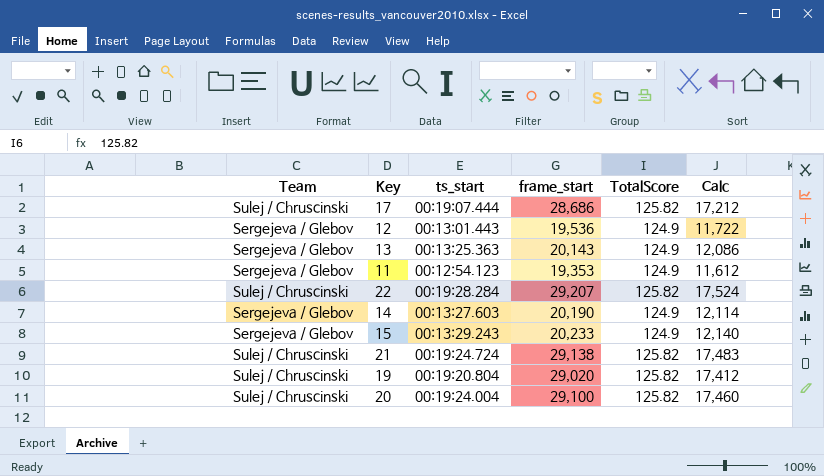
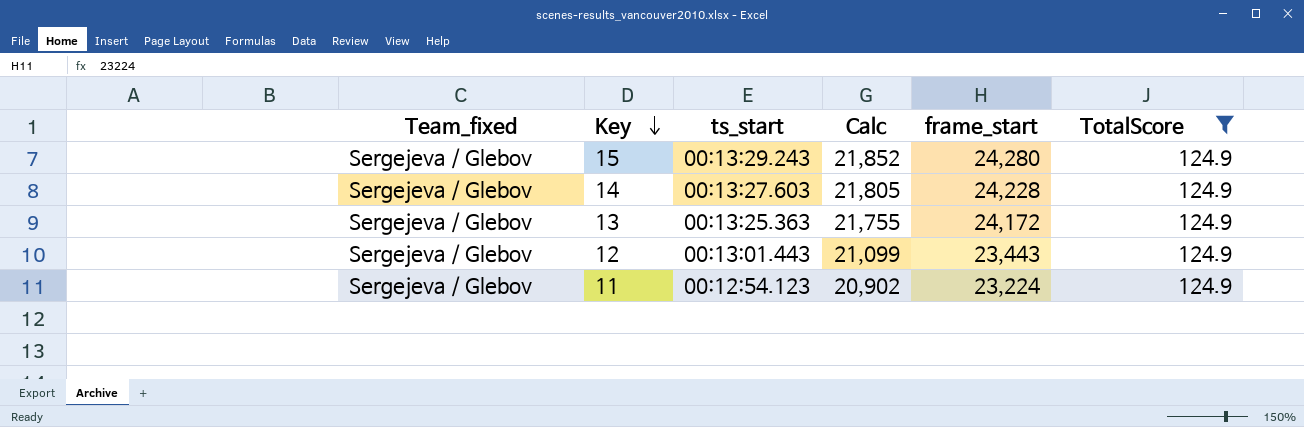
filter: none -> TotalScore = 124.9
row order: none -> Key descending
column name: Team -> Team_fixed
column Calc | formula: [frame_start] * 0.6 -> [frame_start] * 0.9
column Calc | position: 6 -> 4
15 | frame_start: 20,233 -> 24,280
14 | frame_start: 20,190 -> 24,228
13 | frame_start: 20,143 -> 24,172
12 | frame_start: 19,536 -> 23,443
11 | frame_start: 19,353 -> 23,224

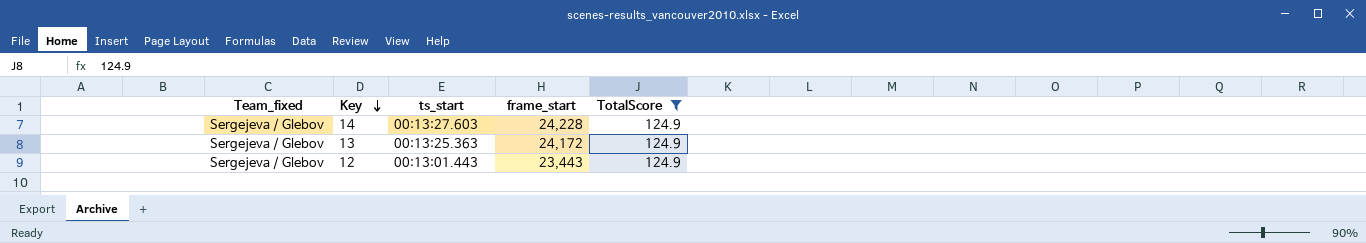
column Calc | formula: [frame_start] * 0.9 -> none
row 15: Sergejeva / Glebov | 00:13:29.243 | 21,852 | 24,280 | 124.9 -> none
row 11: Sergejeva / Glebov | 00:12:54.123 | 20,902 | 23,224 | 124.9 -> none

